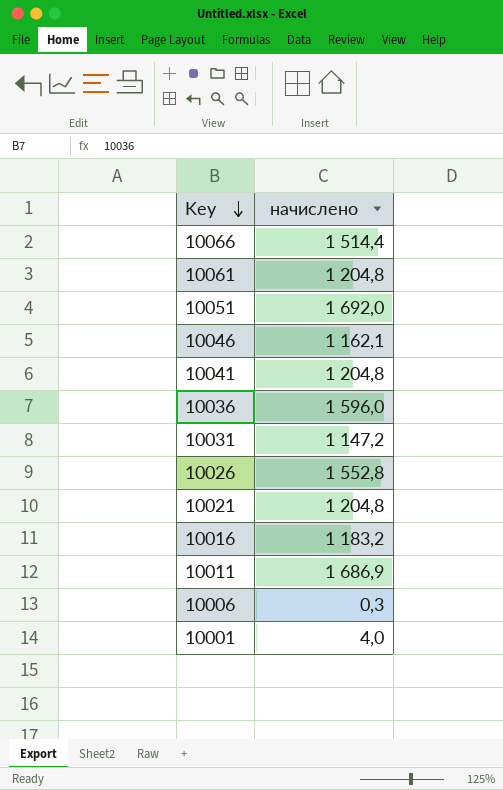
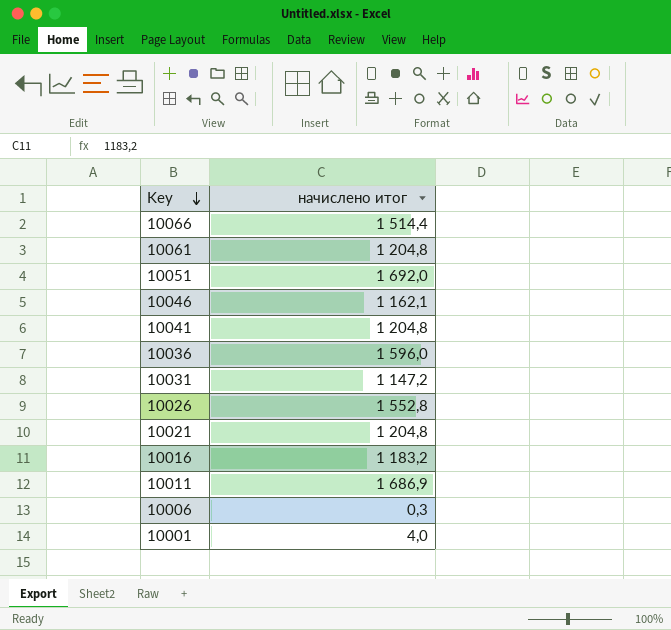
column name: начислено -> начислено итог

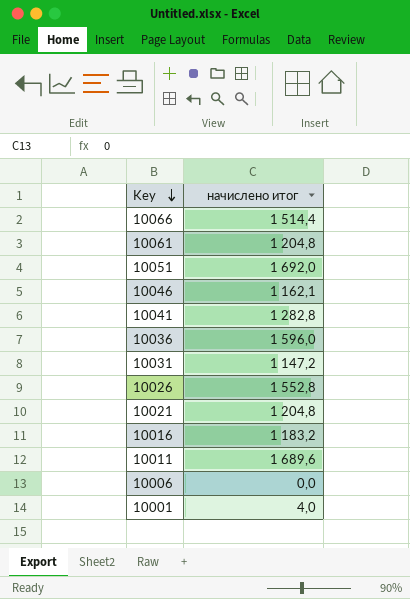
10041 | начислено итог: 1 204,8 -> 1 282,8
10011 | начислено итог: 1 686,9 -> 1 689,6
10006 | начислено итог: 0,3 -> 0,0

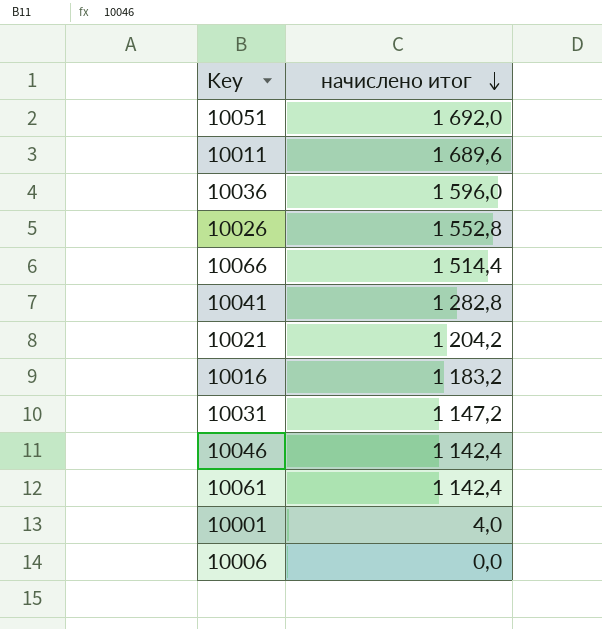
row order: Key descending -> начислено итог descending
10021 | начислено итог: 1 204,8 -> 1 204,2
10046 | начислено итог: 1 162,1 -> 1 142,4
10061 | начислено итог: 1 204,8 -> 1 142,4

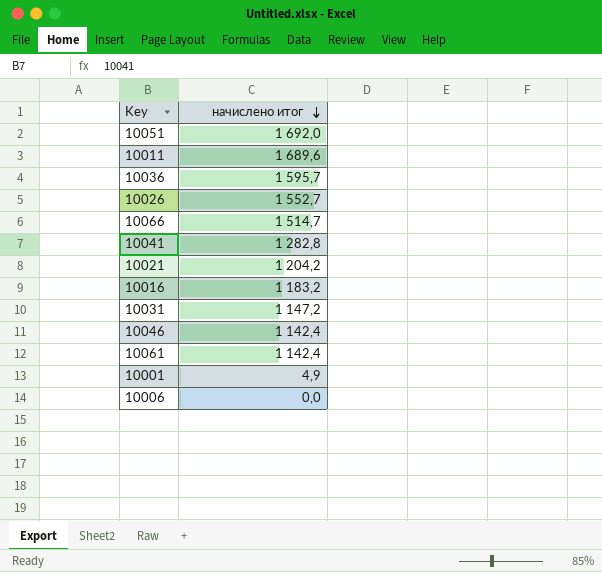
10036 | начислено итог: 1 596,0 -> 1 595,7
10026 | начислено итог: 1 552,8 -> 1 552,7
10066 | начислено итог: 1 514,4 -> 1 514,7
10001 | начислено итог: 4,0 -> 4,9

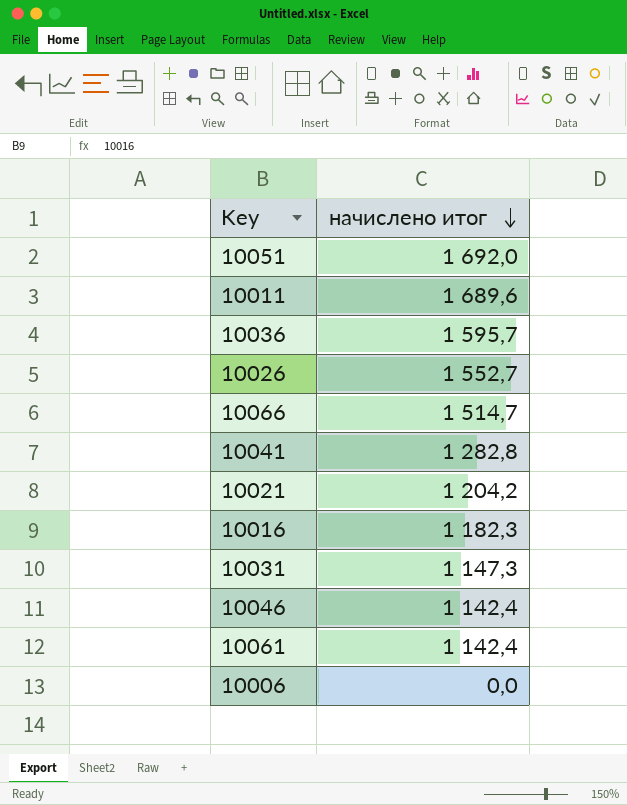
row 10001: 4,9 -> none
10016 | начислено итог: 1 183,2 -> 1 182,3
10031 | начислено итог: 1 147,2 -> 1 147,3

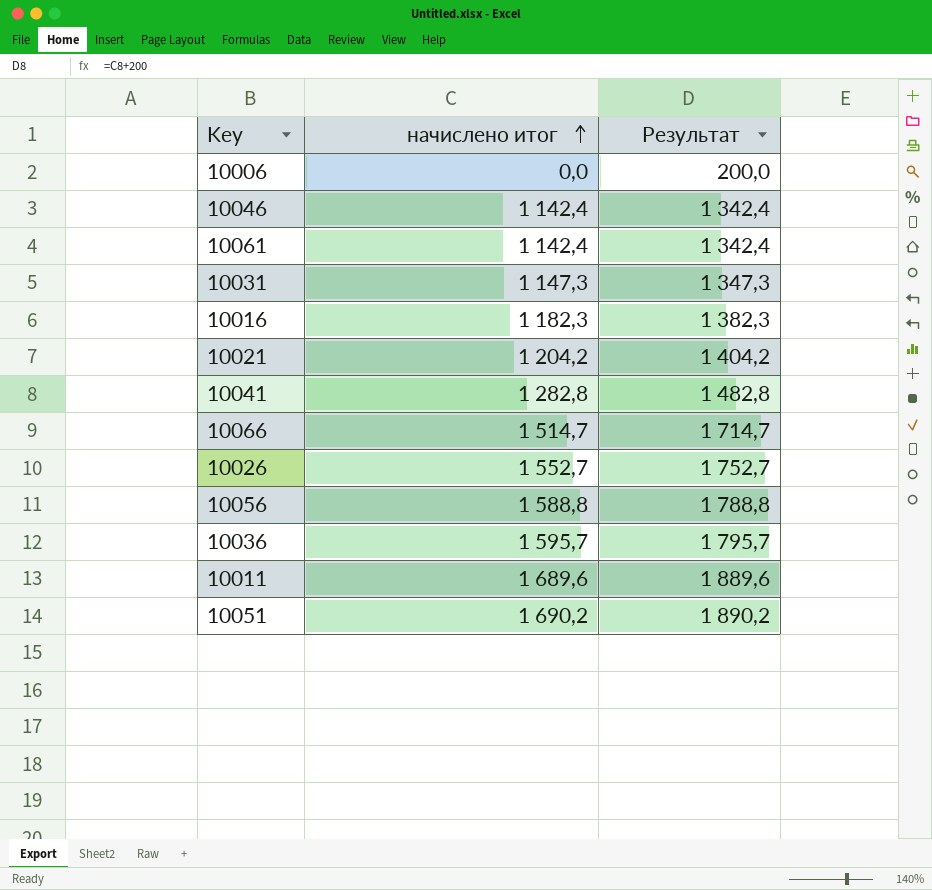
row order: начислено итог descending -> начислено итог ascending
column Результат | formula: none -> [начислено итог] + 200
row 10056: none -> 1 588,8 | 1 788,8
10051 | начислено итог: 1 692,0 -> 1 690,2

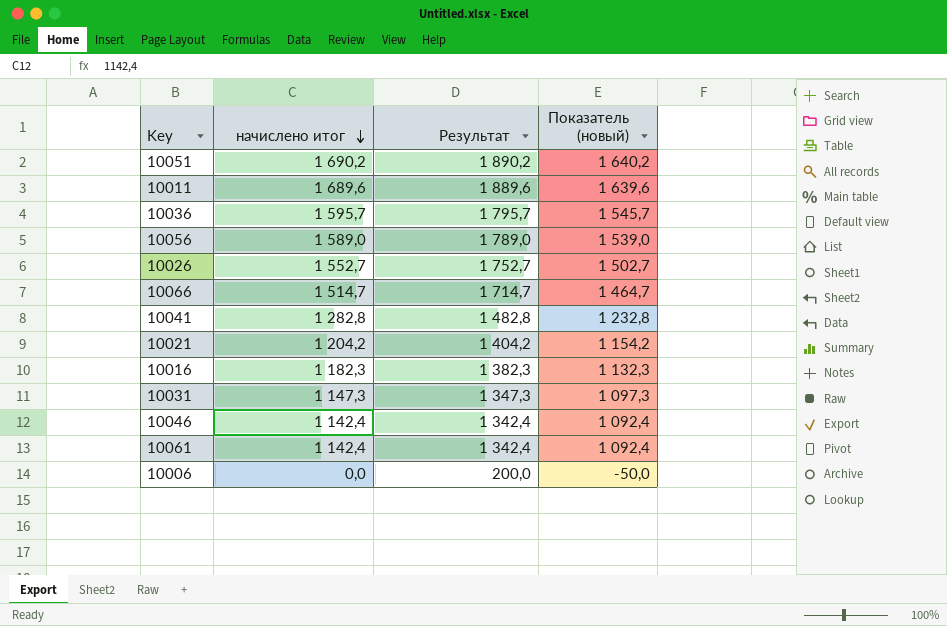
row order: начислено итог ascending -> начислено итог descending
column Показатель (новый) | formula: none -> [начислено итог] - 50
10056 | начислено итог: 1 588,8 -> 1 589,0
10056 | Результат: 1 788,8 -> 1 789,0

